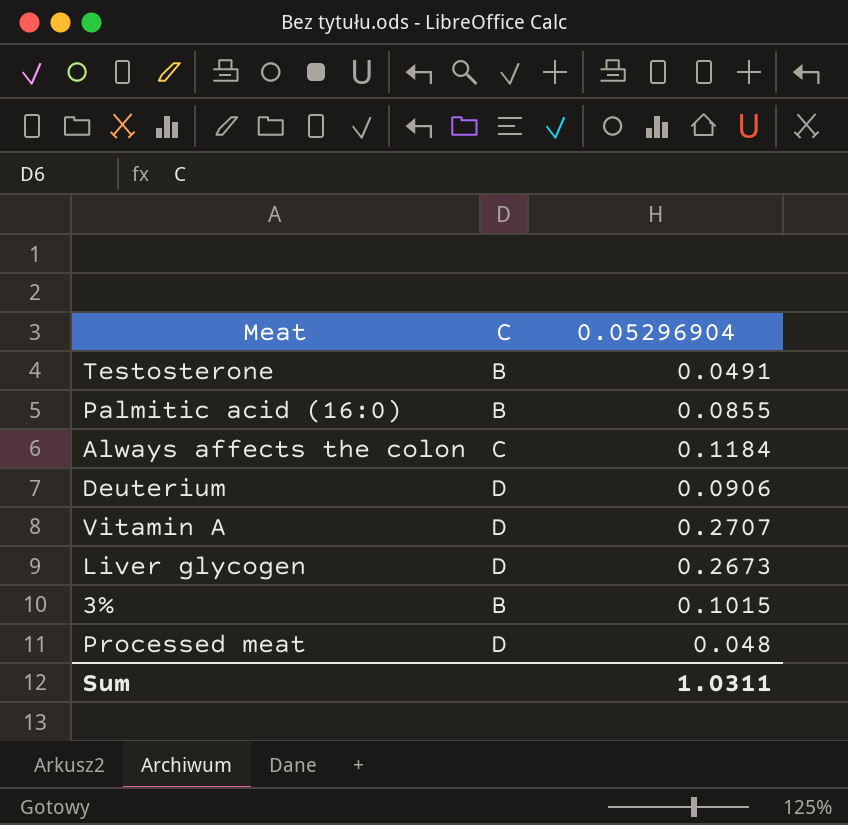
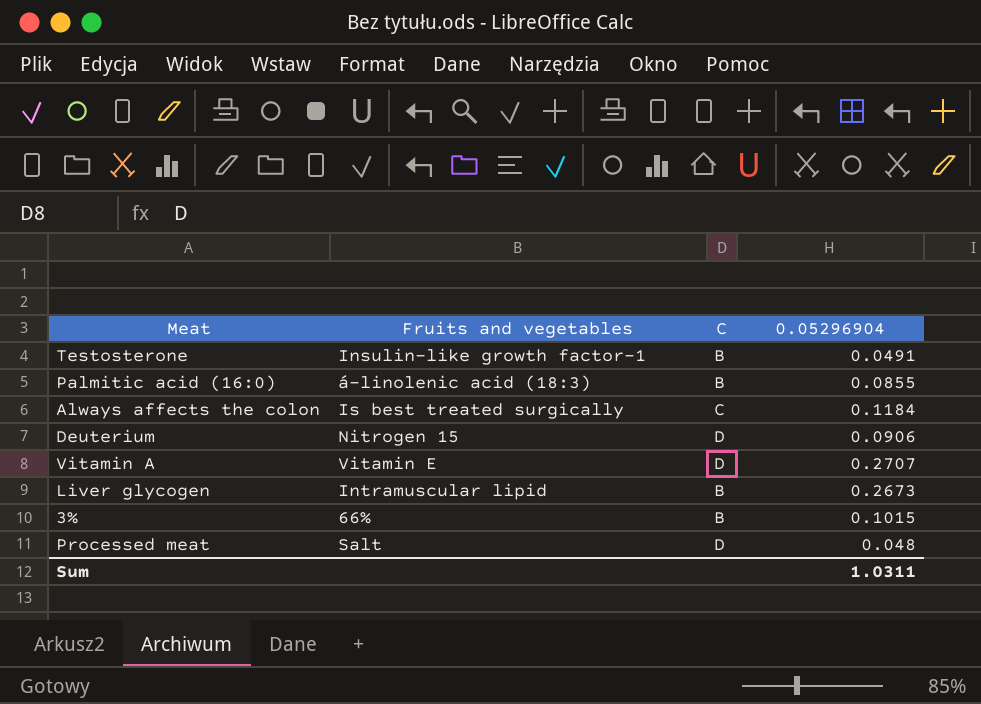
column Fruits and vegetables | position: none -> 2
Liver glycogen | C: D -> B

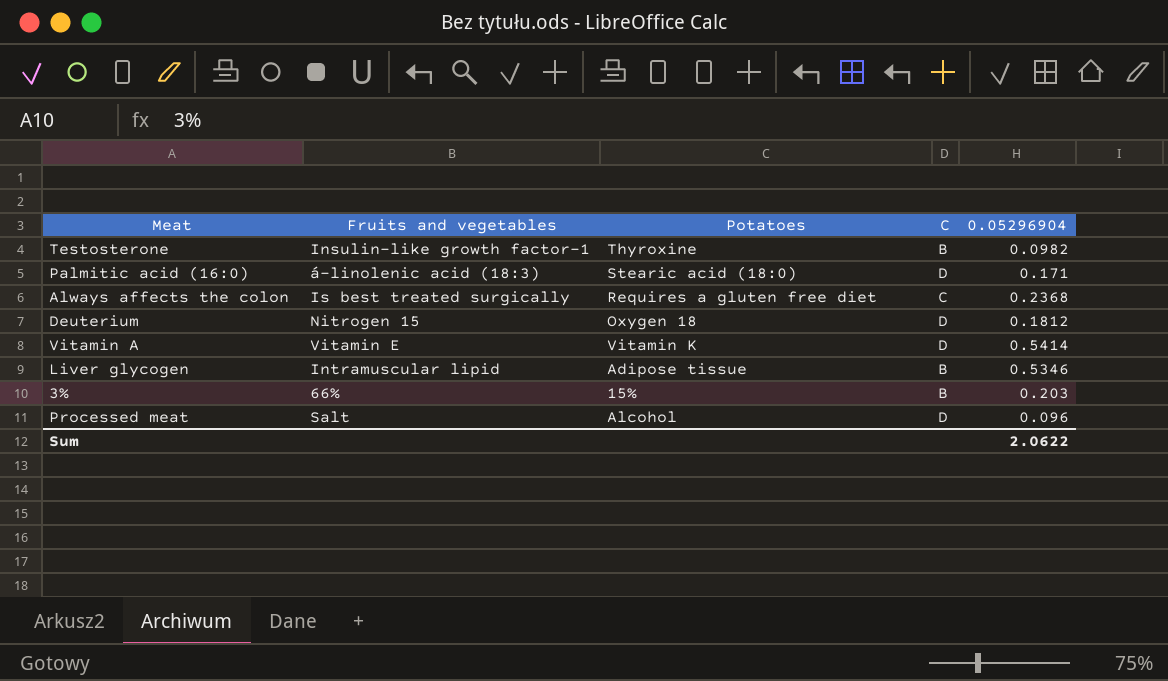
column Potatoes | position: none -> 3
Testosterone | 0.05296904: 0.0491 -> 0.0982
Palmitic acid (16:0) | C: B -> D
Palmitic acid (16:0) | 0.05296904: 0.0855 -> 0.171
Always affects the colon | 0.05296904: 0.1184 -> 0.2368
Deuterium | 0.05296904: 0.0906 -> 0.1812
Vitamin A | 0.05296904: 0.2707 -> 0.5414
Liver glycogen | 0.05296904: 0.2673 -> 0.5346
3% | 0.05296904: 0.1015 -> 0.203
Processed meat | 0.05296904: 0.048 -> 0.096
Sum | 0.05296904: 1.0311 -> 2.0622

